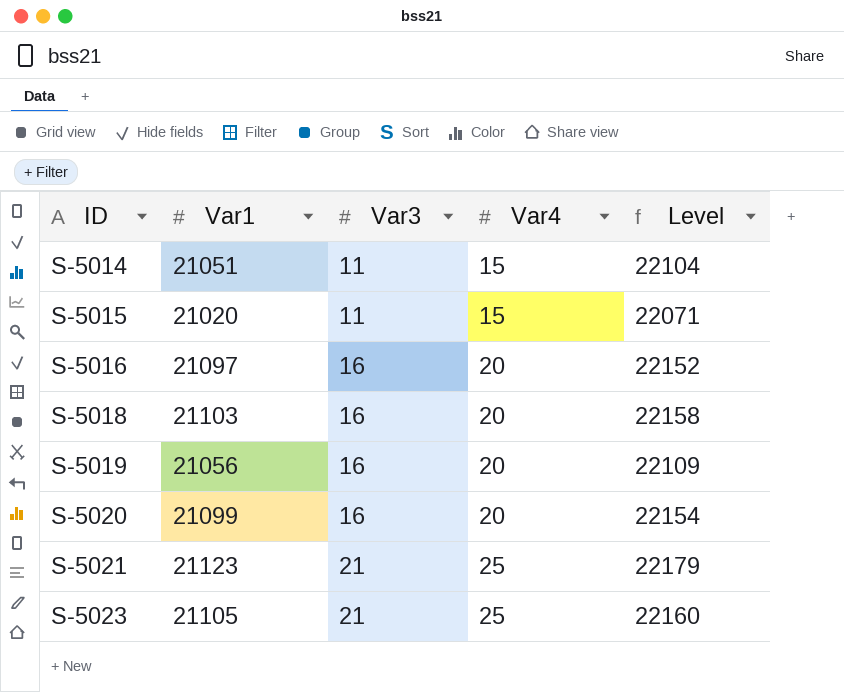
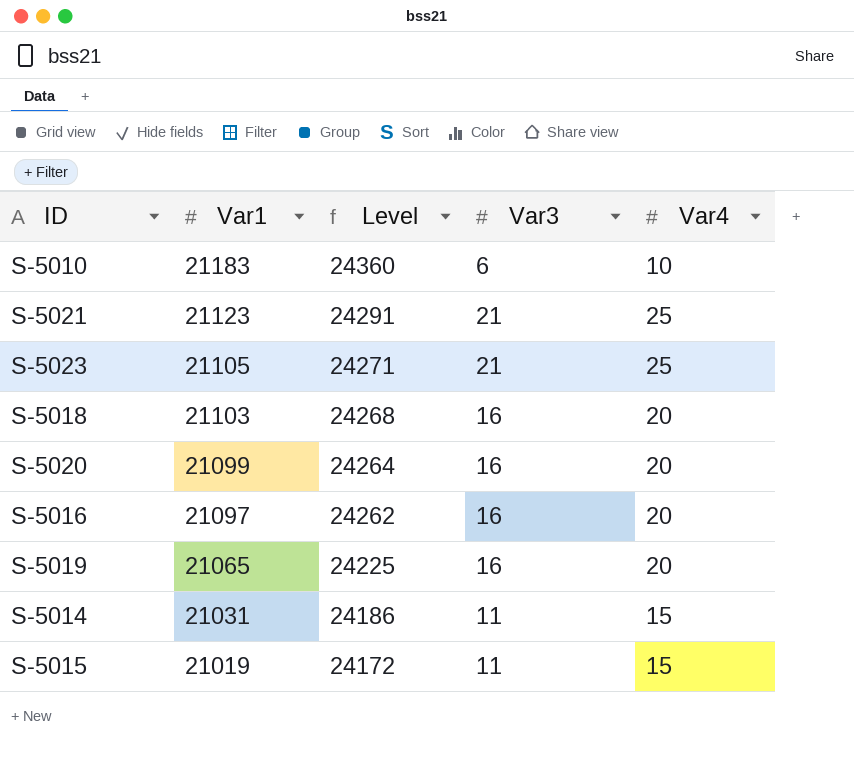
row order: ID ascending -> Var1 descending
column Level | formula: [Var1] * 1.05 -> [Var1] * 1.15
column Level | position: 5 -> 3
row S-5010: none -> 21183 | 24360 | 6 | 10
S-5019 | Var1: 21056 -> 21065
S-5014 | Var1: 21051 -> 21031
S-5015 | Var1: 21020 -> 21019

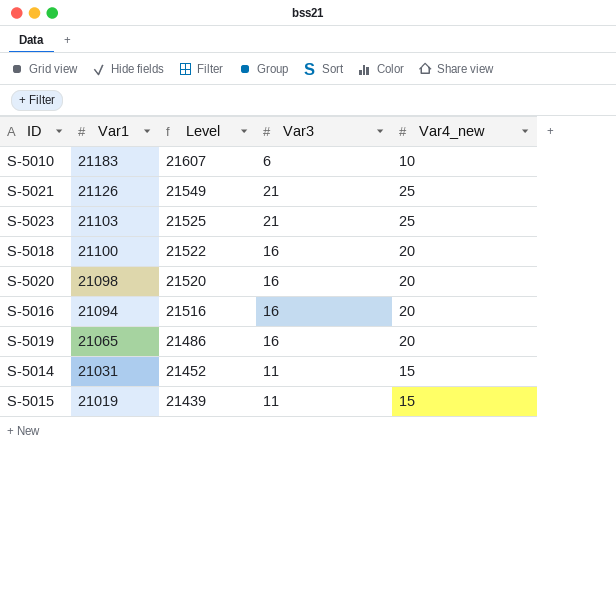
column Level | formula: [Var1] * 1.15 -> [Var1] * 1.02
column name: Var4 -> Var4_new
S-5021 | Var1: 21123 -> 21126
S-5023 | Var1: 21105 -> 21103
S-5018 | Var1: 21103 -> 21100
S-5020 | Var1: 21099 -> 21098
S-5016 | Var1: 21097 -> 21094

